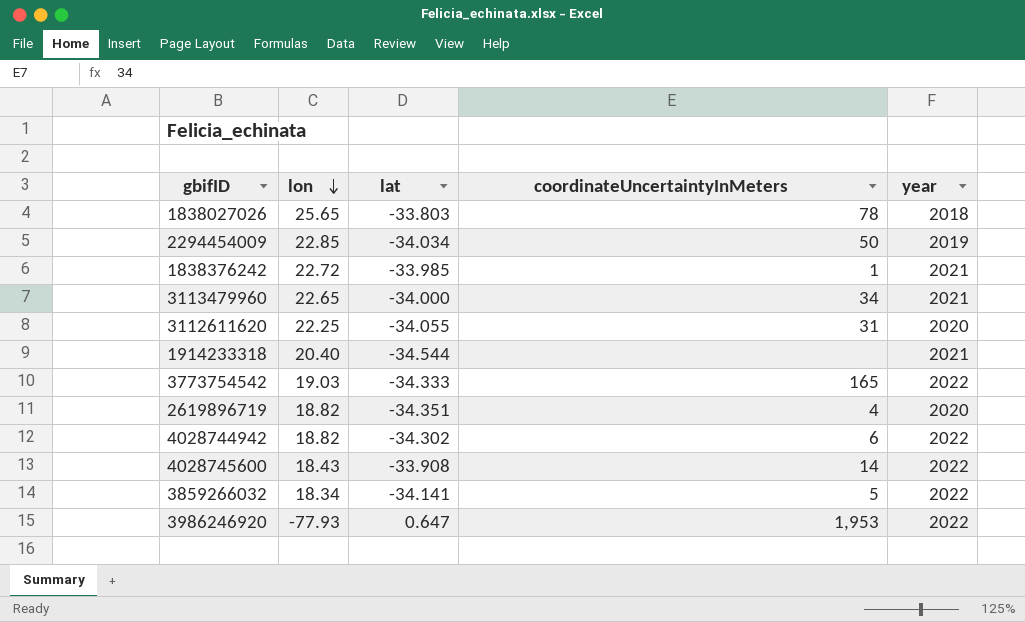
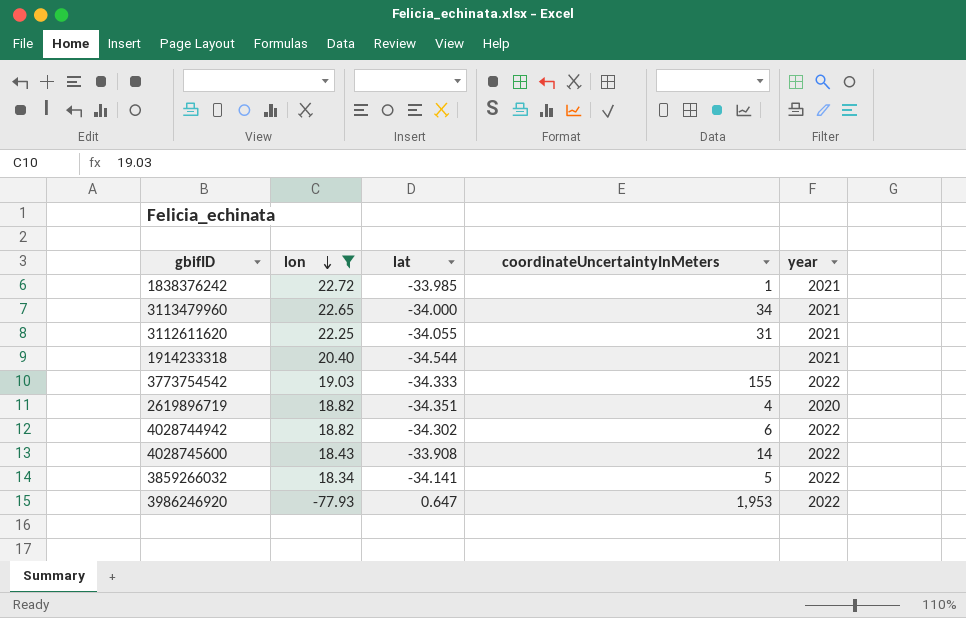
filter: none -> lon <= 22.72
3112611620 | year: 2020 -> 2021
3773754542 | coordinateUncertaintyInMeters: 165 -> 155

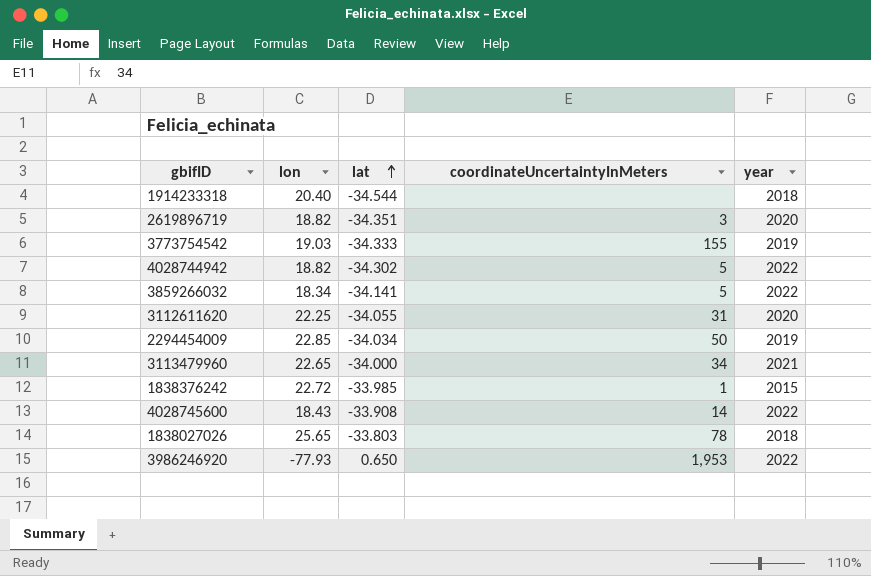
filter: lon <= 22.72 -> none
row order: lon descending -> lat ascending
1914233318 | year: 2021 -> 2018
2619896719 | coordinateUncertaintyInMeters: 4 -> 3
3773754542 | year: 2022 -> 2019
4028744942 | coordinateUncertaintyInMeters: 6 -> 5
3112611620 | year: 2021 -> 2020
1838376242 | year: 2021 -> 2015
3986246920 | lat: 0.647 -> 0.650

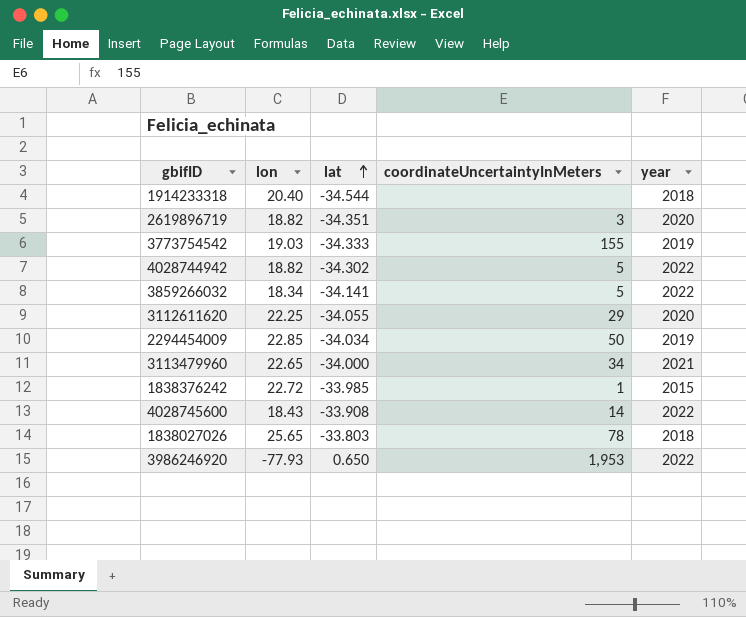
3112611620 | coordinateUncertaintyInMeters: 31 -> 29

